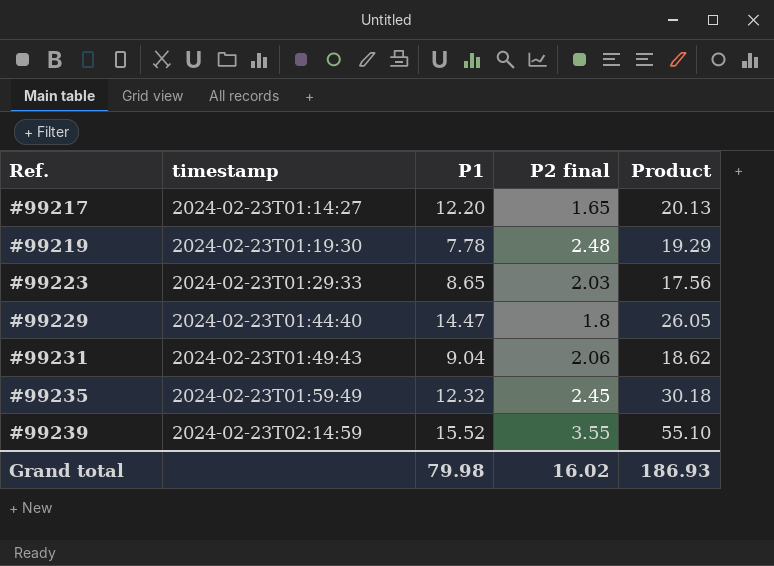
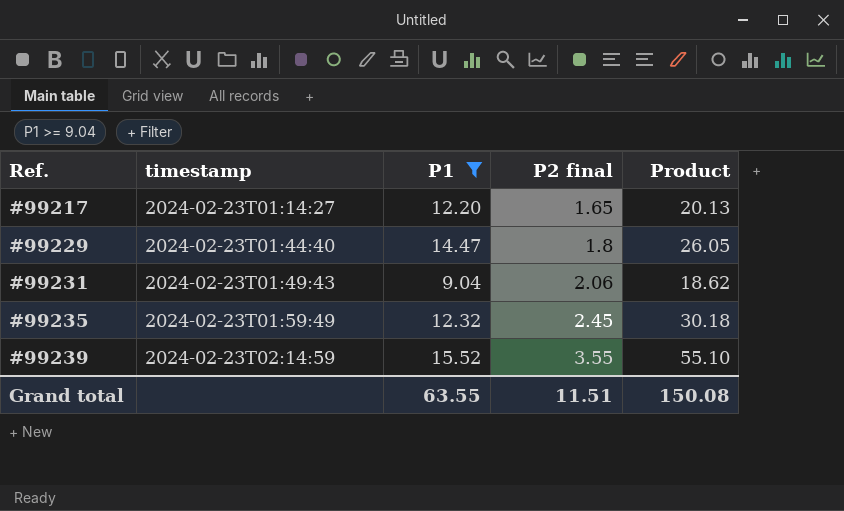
filter: none -> P1 >= 9.04
Grand total | P1: 79.98 -> 63.55
Grand total | P2 final: 16.02 -> 11.51
Grand total | Product: 186.93 -> 150.08

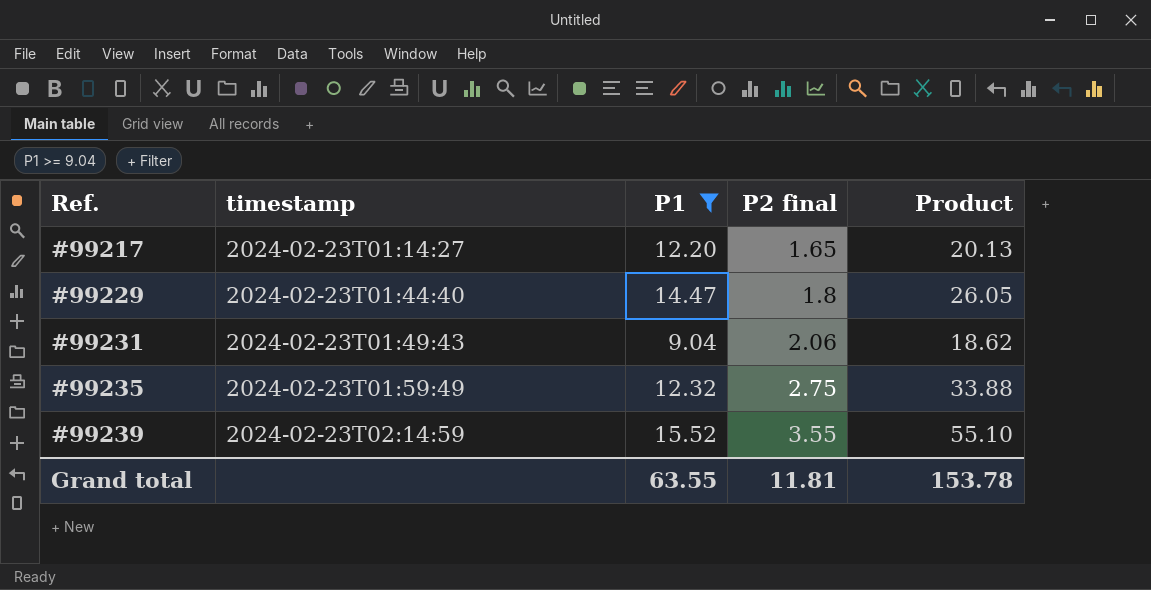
#99235 | P2 final: 2.45 -> 2.75
#99235 | Product: 30.18 -> 33.88
Grand total | P2 final: 11.51 -> 11.81
Grand total | Product: 150.08 -> 153.78

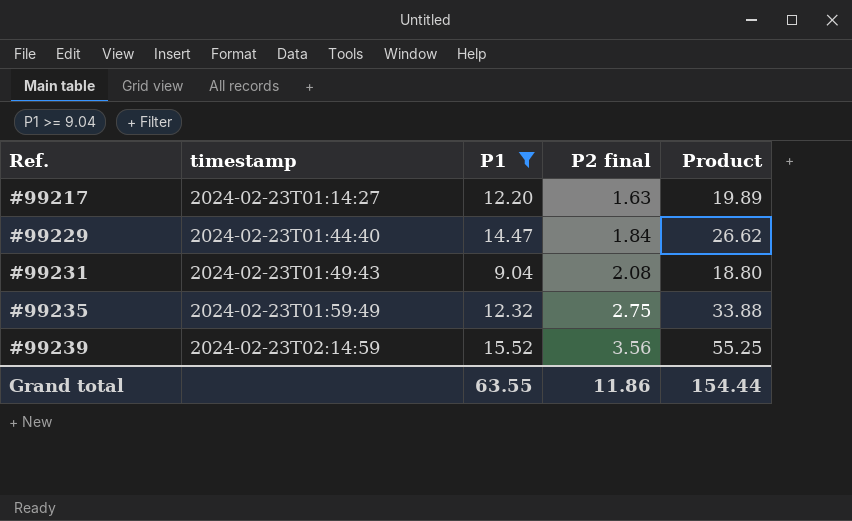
#99217 | P2 final: 1.65 -> 1.63
#99217 | Product: 20.13 -> 19.89
#99229 | P2 final: 1.8 -> 1.84
#99229 | Product: 26.05 -> 26.62
#99231 | P2 final: 2.06 -> 2.08
#99231 | Product: 18.62 -> 18.80
#99239 | P2 final: 3.55 -> 3.56
#99239 | Product: 55.10 -> 55.25
Grand total | P2 final: 11.81 -> 11.86
Grand total | Product: 153.78 -> 154.44

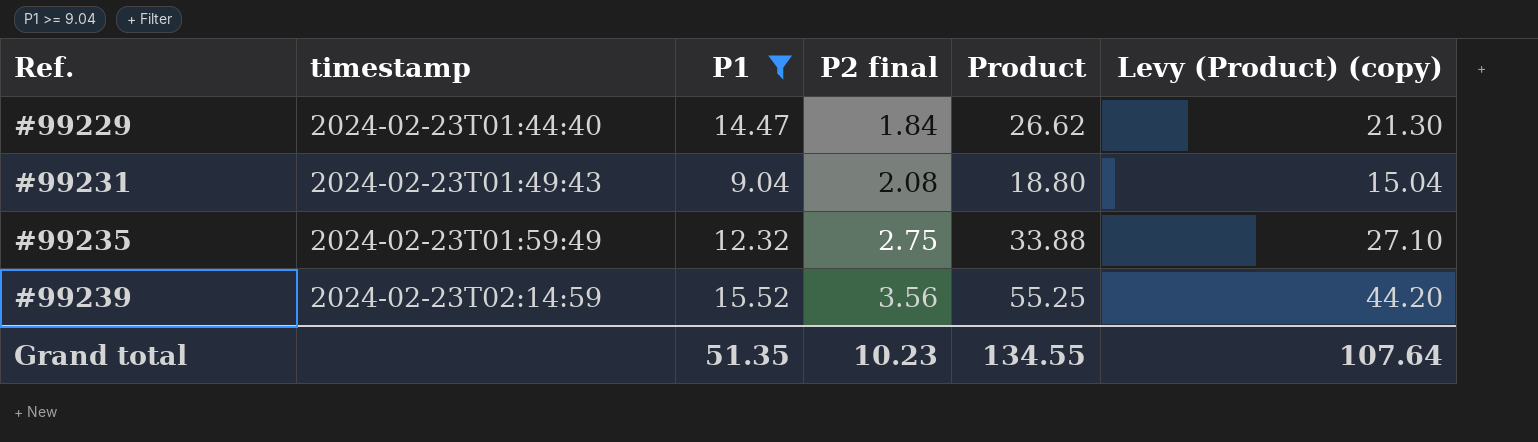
column Levy (Product) (copy) | formula: none -> [Product] * 0.8
row #99217: 2024-02-23T01:14:27 | 12.20 | 1.63 | 19.89 -> none
Grand total | P1: 63.55 -> 51.35
Grand total | P2 final: 11.86 -> 10.23
Grand total | Product: 154.44 -> 134.55

